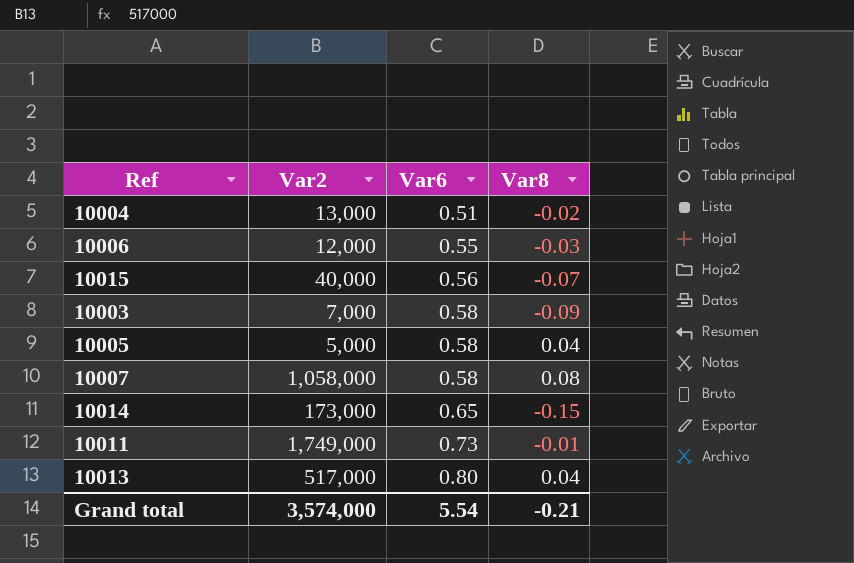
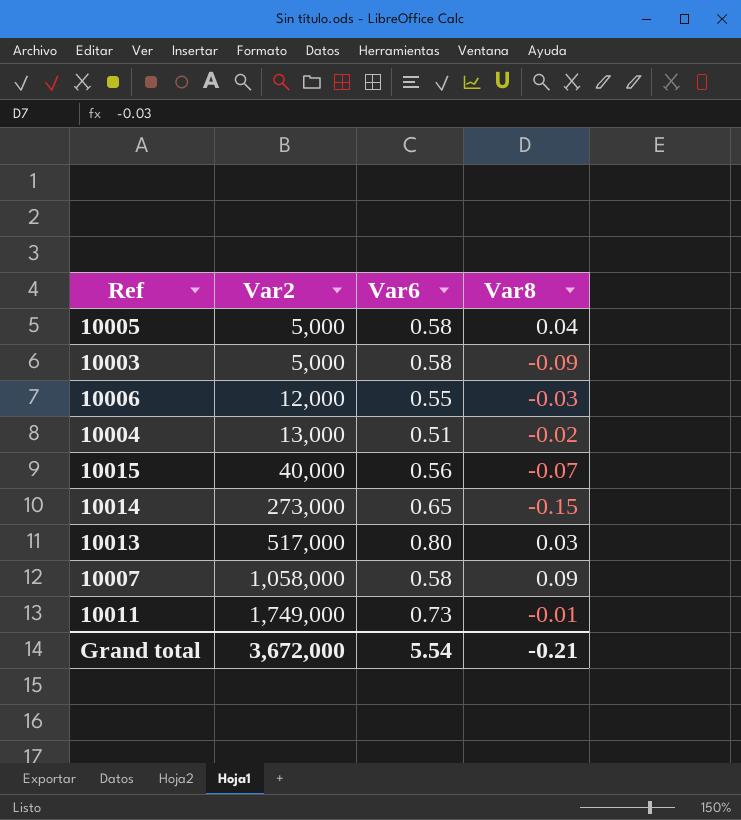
row order: Var6 ascending -> Var2 ascending
10003 | Var2: 7,000 -> 5,000
10014 | Var2: 173,000 -> 273,000
10013 | Var8: 0.04 -> 0.03
10007 | Var8: 0.08 -> 0.09
Grand total | Var2: 3,574,000 -> 3,672,000

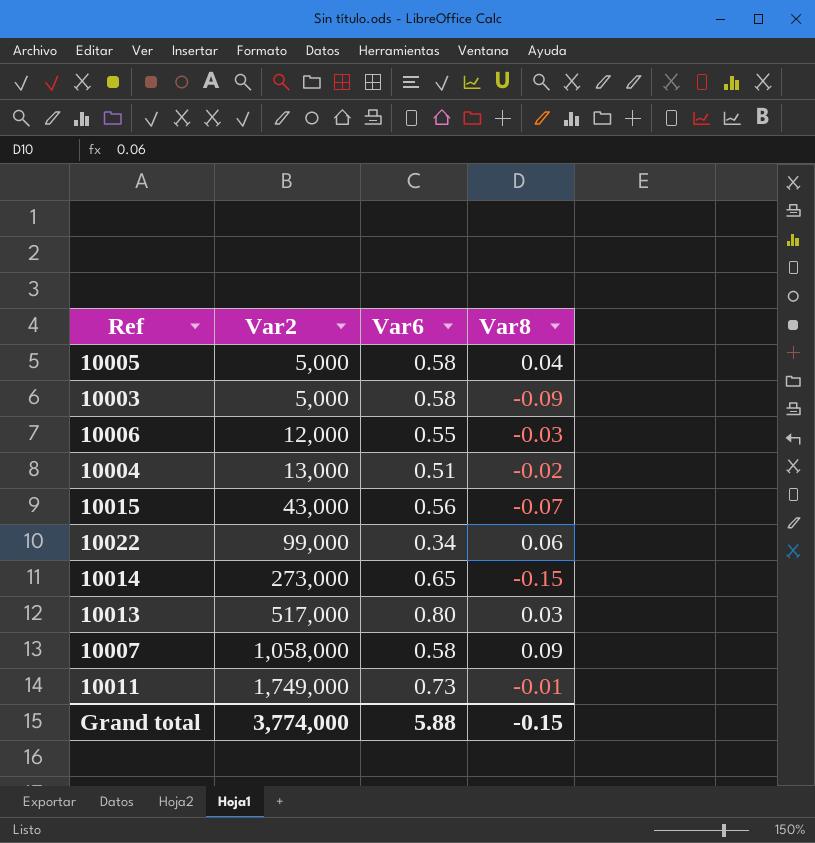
10015 | Var2: 40,000 -> 43,000
row 10022: none -> 99,000 | 0.34 | 0.06
Grand total | Var2: 3,672,000 -> 3,774,000
Grand total | Var6: 5.54 -> 5.88
Grand total | Var8: -0.21 -> -0.15

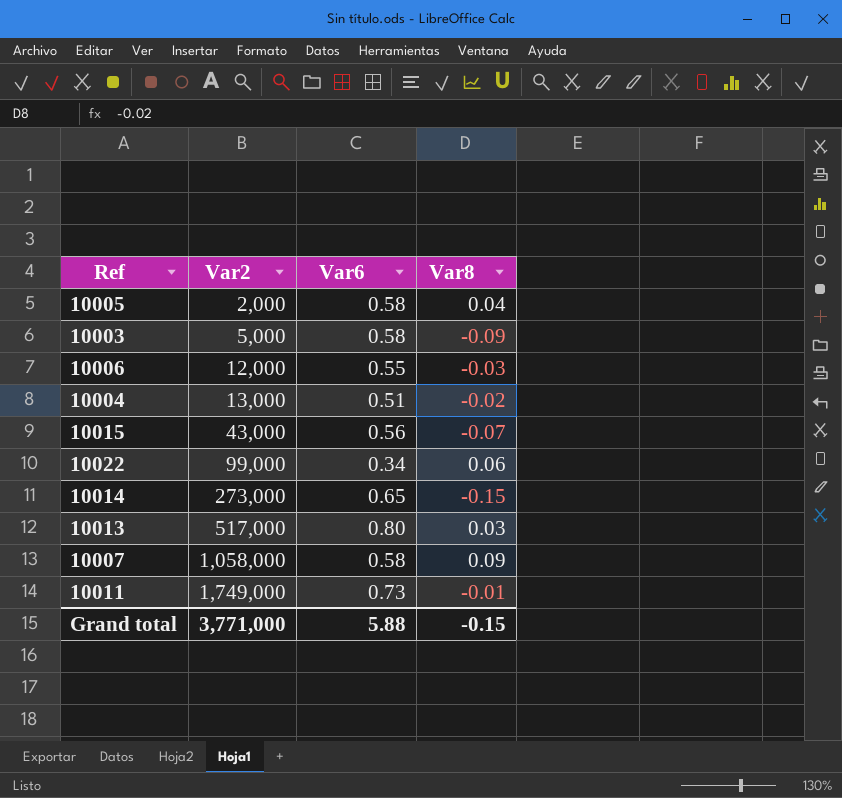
10005 | Var2: 5,000 -> 2,000
Grand total | Var2: 3,774,000 -> 3,771,000

